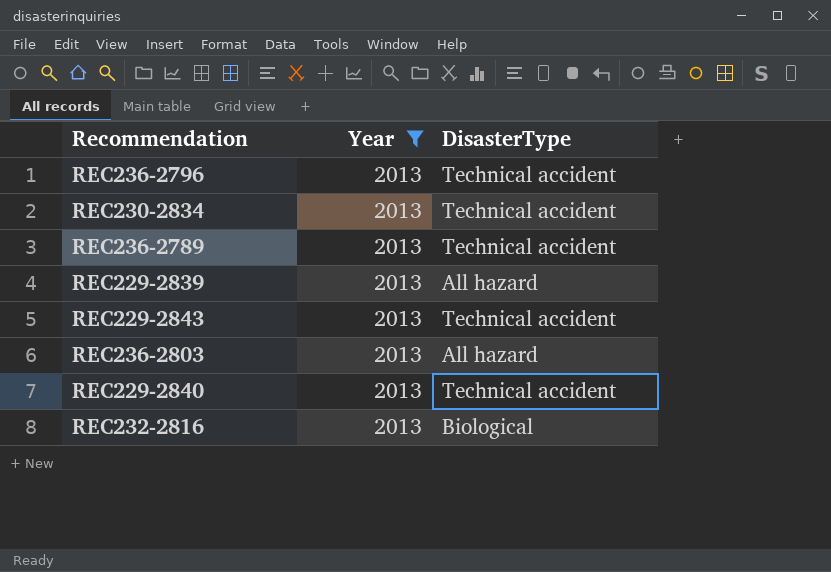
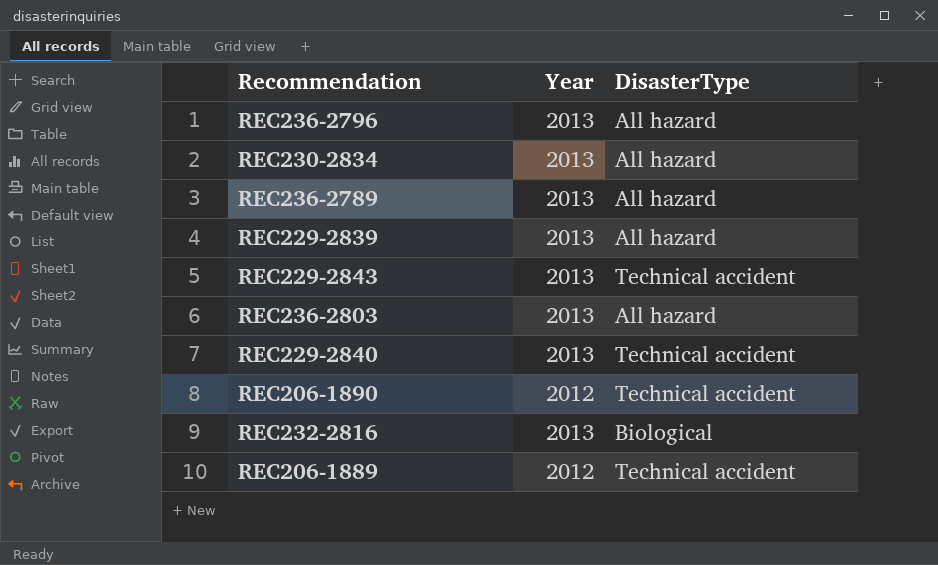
filter: Year = 2013 -> none
REC236-2796 | DisasterType: Technical accident -> All hazard
REC230-2834 | DisasterType: Technical accident -> All hazard
REC236-2789 | DisasterType: Technical accident -> All hazard

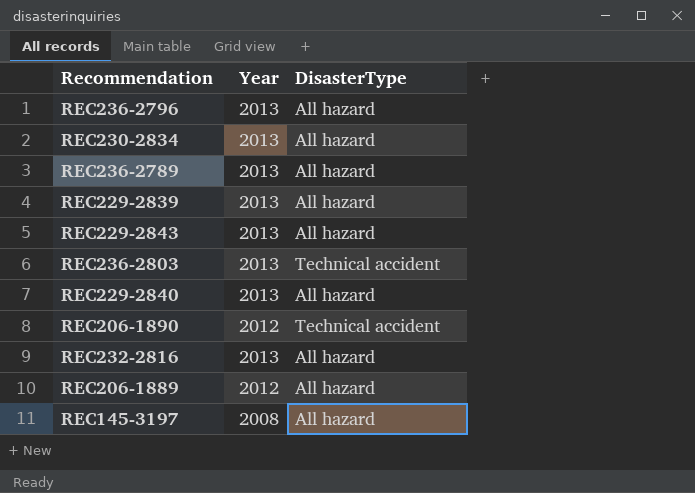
REC229-2843 | DisasterType: Technical accident -> All hazard
REC236-2803 | DisasterType: All hazard -> Technical accident
REC229-2840 | DisasterType: Technical accident -> All hazard
REC232-2816 | DisasterType: Biological -> All hazard
REC206-1889 | DisasterType: Technical accident -> All hazard
row REC145-3197: none -> 2008 | All hazard

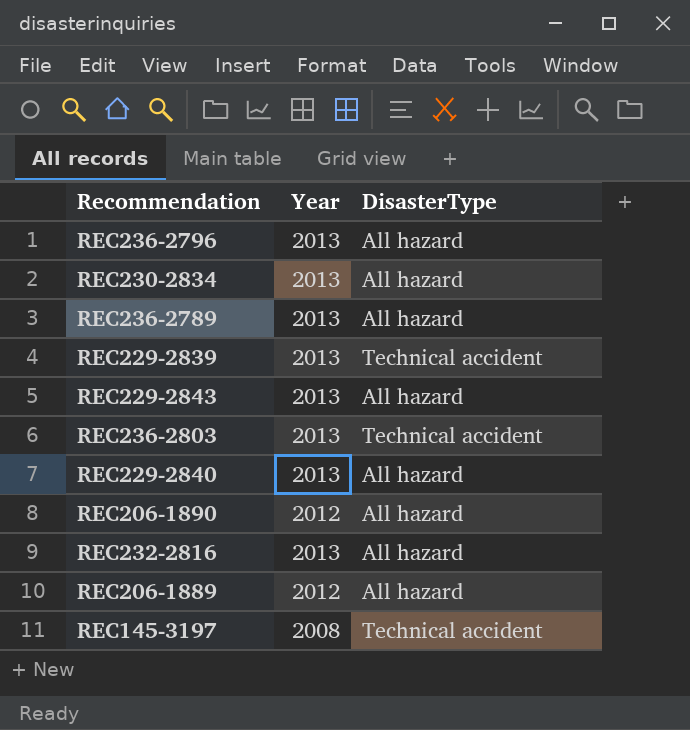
REC229-2839 | DisasterType: All hazard -> Technical accident
REC206-1890 | DisasterType: Technical accident -> All hazard
REC145-3197 | DisasterType: All hazard -> Technical accident

